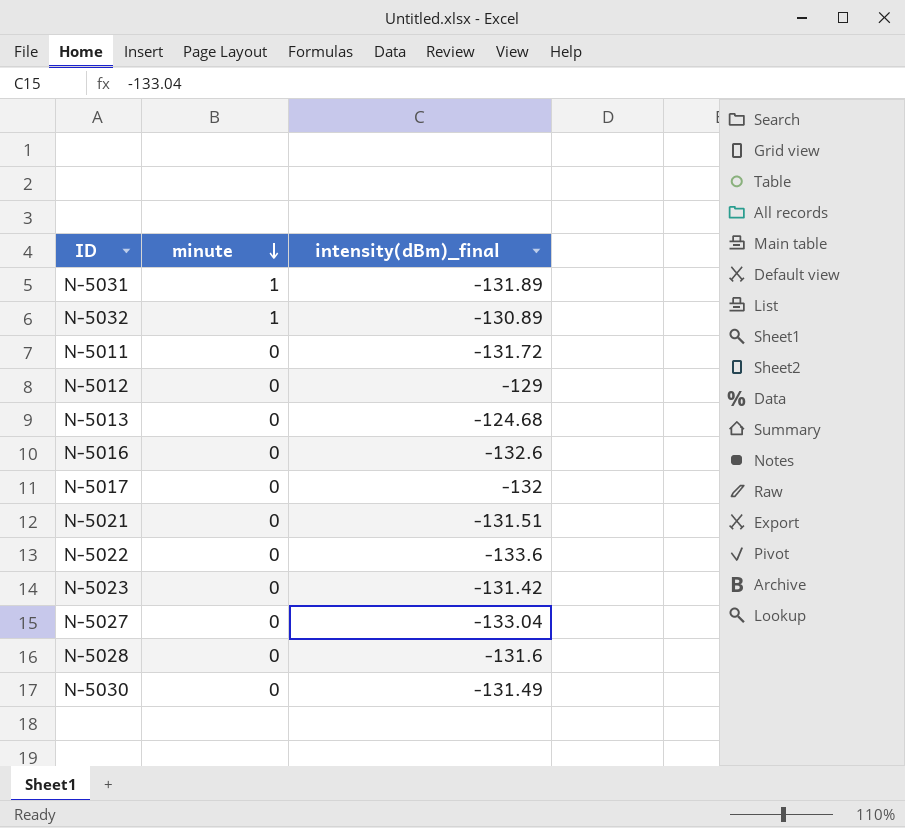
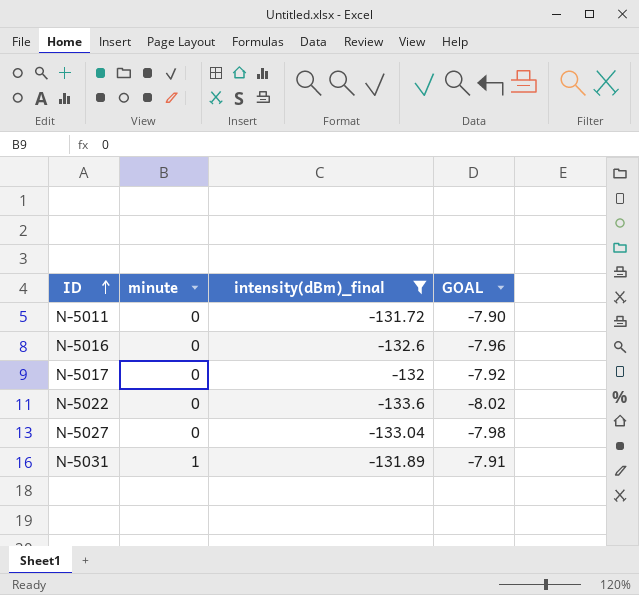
filter: none -> intensity(dBm)_final <= -131.72
row order: minute descending -> ID ascending
column GOAL | formula: none -> [intensity(dBm)_final] * 0.06

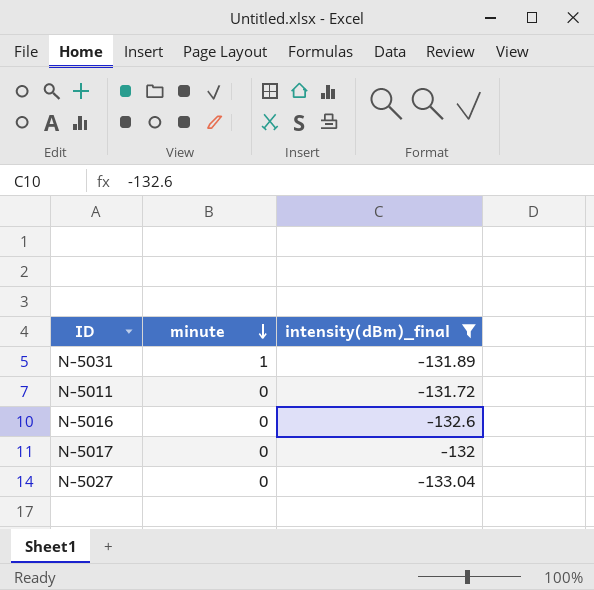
row order: ID ascending -> minute descending
column GOAL | formula: [intensity(dBm)_final] * 0.06 -> none
row N-5022: 0 | -133.6 | -8.02 -> none

